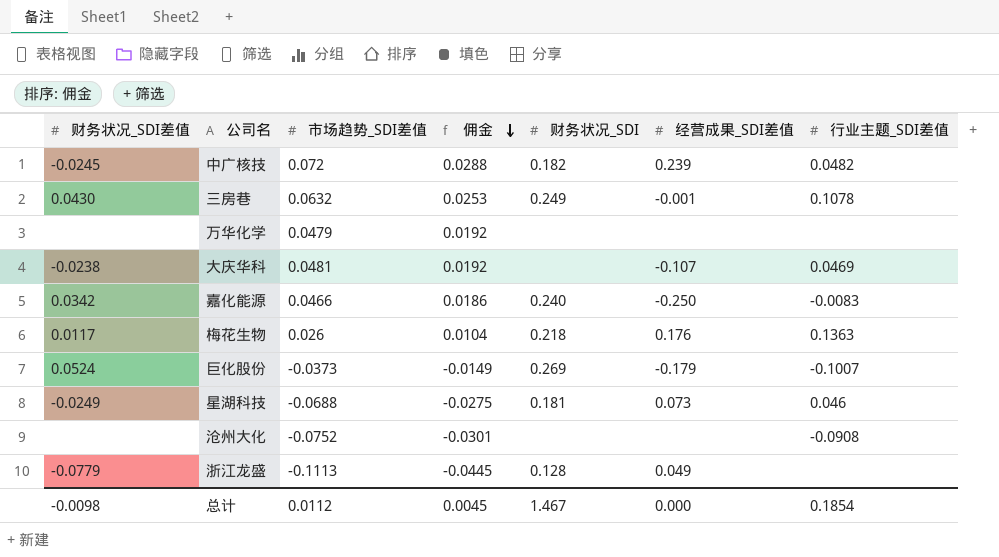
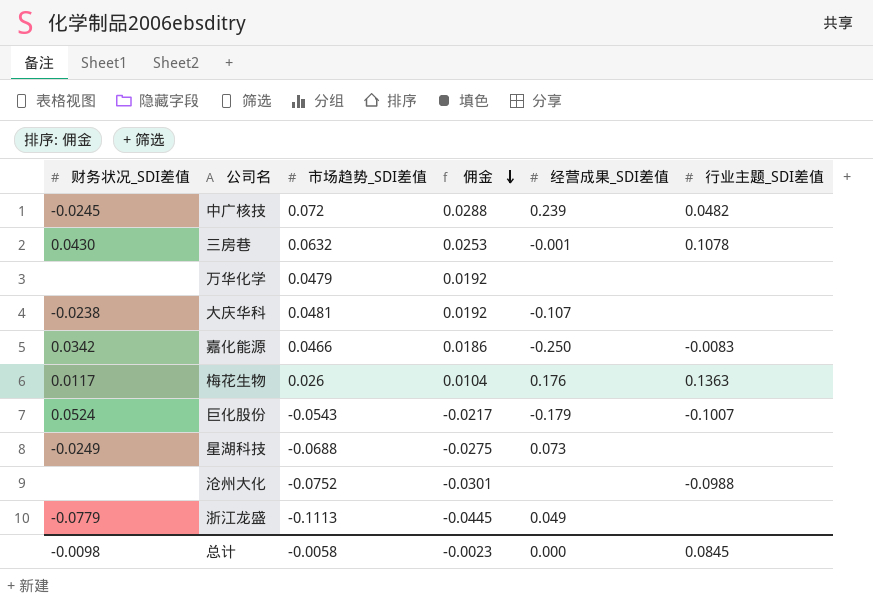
column 财务状况_SDI | position: 5 -> none
大庆华科 | 行业主题_SDI差值: 0.0469 -> none
巨化股份 | 市场趋势_SDI差值: -0.0373 -> -0.0543
巨化股份 | 佣金: -0.0149 -> -0.0217
星湖科技 | 行业主题_SDI差值: 0.046 -> none
沧州大化 | 行业主题_SDI差值: -0.0908 -> -0.0988
总计 | 市场趋势_SDI差值: 0.0112 -> -0.0058
总计 | 佣金: 0.0045 -> -0.0023
总计 | 行业主题_SDI差值: 0.1854 -> 0.0845

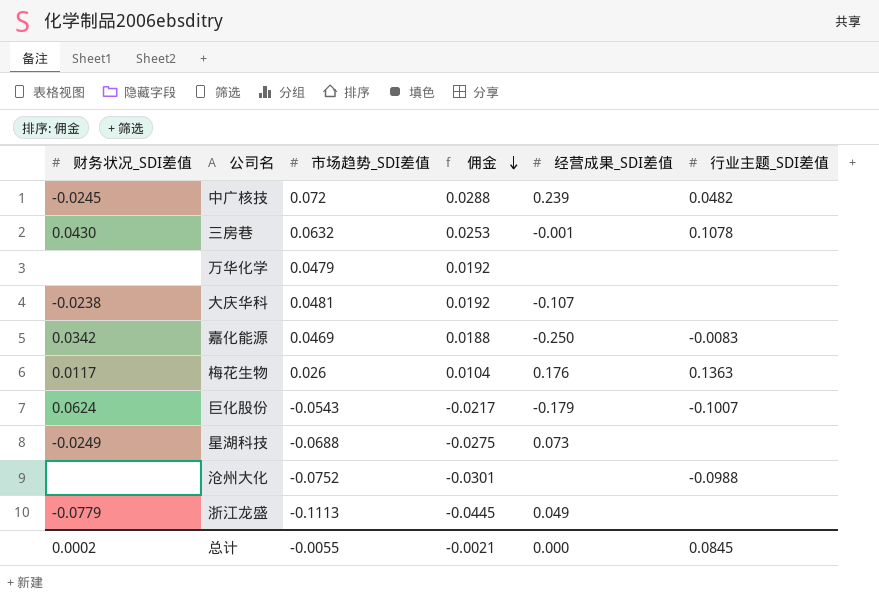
嘉化能源 | 市场趋势_SDI差值: 0.0466 -> 0.0469
嘉化能源 | 佣金: 0.0186 -> 0.0188
巨化股份 | 财务状况_SDI差值: 0.0524 -> 0.0624
总计 | 财务状况_SDI差值: -0.0098 -> 0.0002
总计 | 市场趋势_SDI差值: -0.0058 -> -0.0055
总计 | 佣金: -0.0023 -> -0.0021

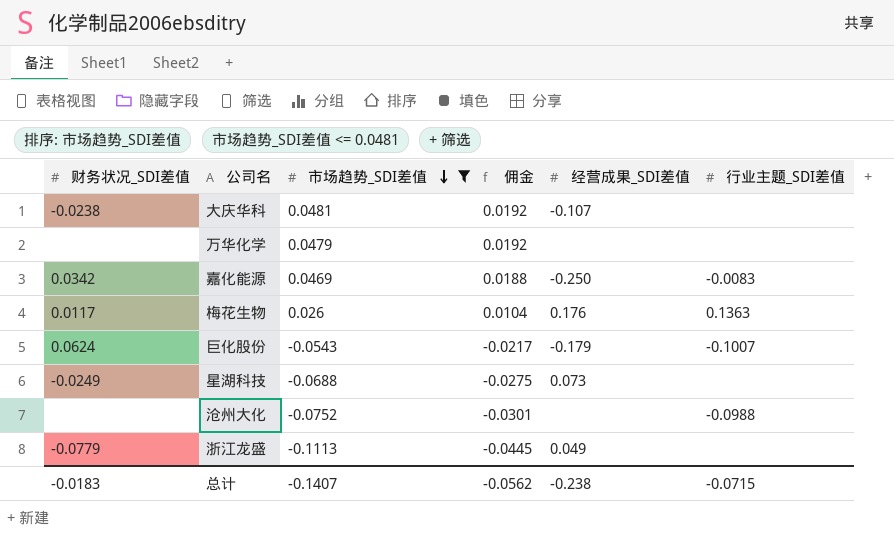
filter: none -> 市场趋势_SDI差值 <= 0.0481
row order: 佣金 descending -> 市场趋势_SDI差值 descending
总计 | 财务状况_SDI差值: 0.0002 -> -0.0183
总计 | 市场趋势_SDI差值: -0.0055 -> -0.1407
总计 | 佣金: -0.0021 -> -0.0562
总计 | 经营成果_SDI差值: 0.000 -> -0.238
总计 | 行业主题_SDI差值: 0.0845 -> -0.0715

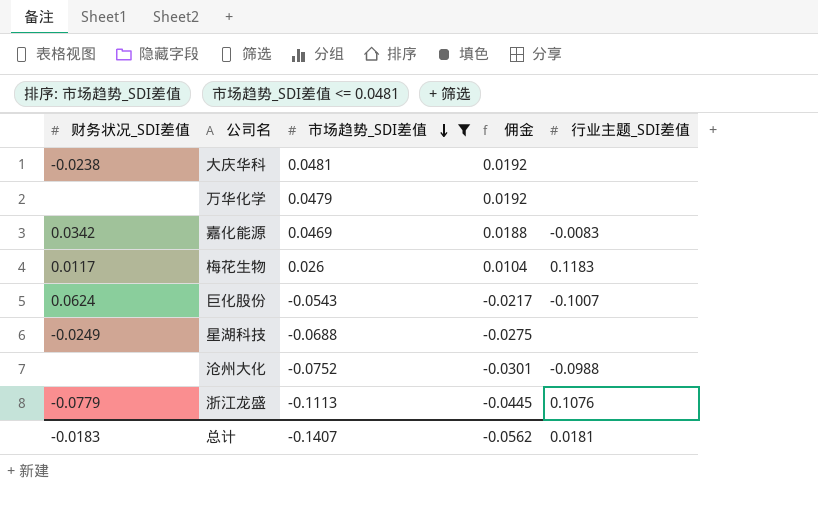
column 经营成果_SDI差值 | position: 5 -> none
梅花生物 | 行业主题_SDI差值: 0.1363 -> 0.1183
浙江龙盛 | 行业主题_SDI差值: none -> 0.1076
总计 | 行业主题_SDI差值: -0.0715 -> 0.0181

